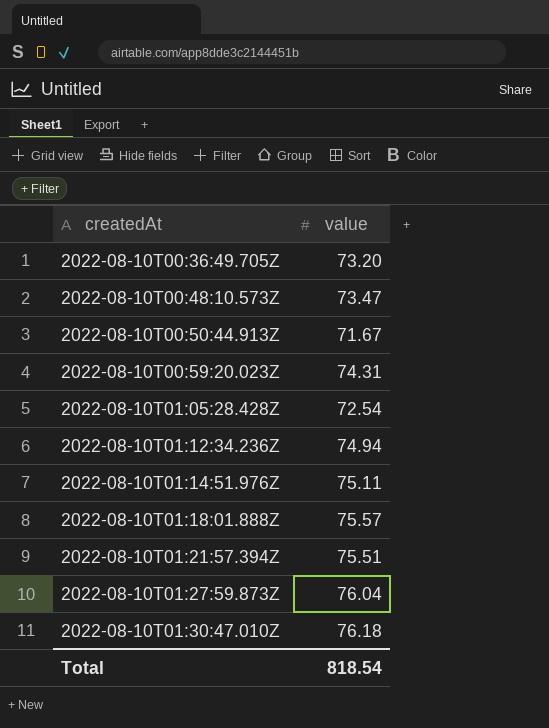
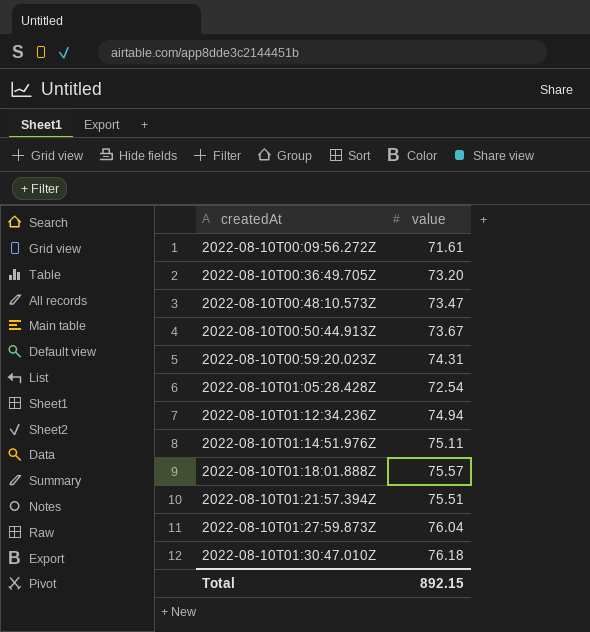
row 2022-08-10T00:09:56.272Z: none -> 71.61
2022-08-10T00:50:44.913Z | value: 71.67 -> 73.67
Total | value: 818.54 -> 892.15

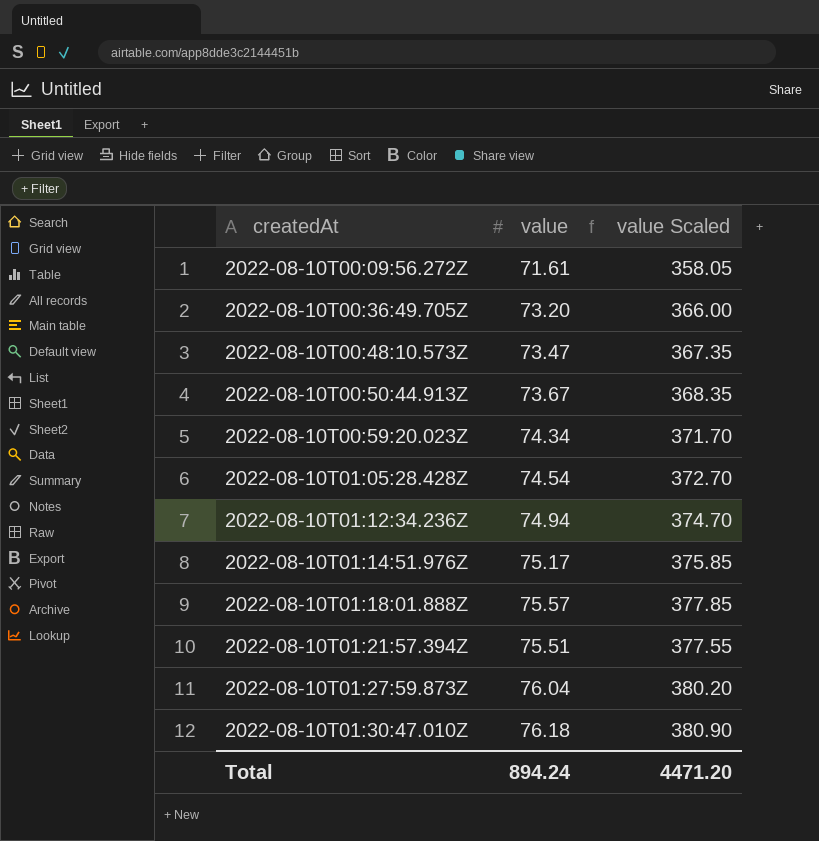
column value Scaled | formula: none -> [value] * 5
2022-08-10T00:59:20.023Z | value: 74.31 -> 74.34
2022-08-10T01:05:28.428Z | value: 72.54 -> 74.54
2022-08-10T01:14:51.976Z | value: 75.11 -> 75.17
Total | value: 892.15 -> 894.24

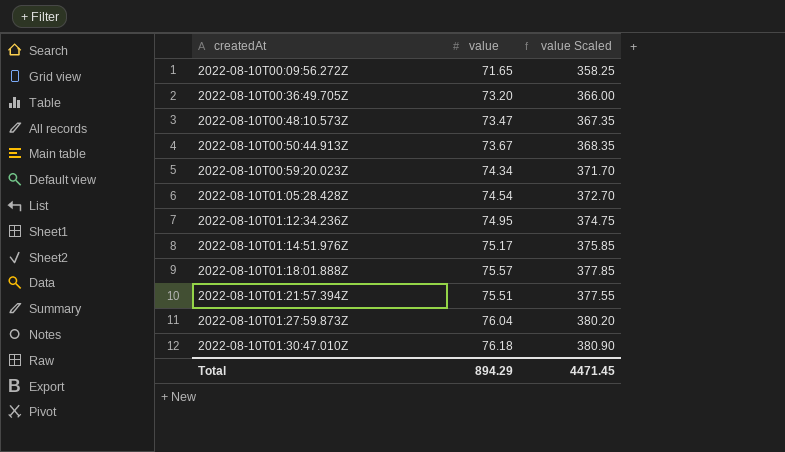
2022-08-10T00:09:56.272Z | value: 71.61 -> 71.65
2022-08-10T00:09:56.272Z | value Scaled: 358.05 -> 358.25
2022-08-10T01:12:34.236Z | value: 74.94 -> 74.95
2022-08-10T01:12:34.236Z | value Scaled: 374.70 -> 374.75
Total | value: 894.24 -> 894.29
Total | value Scaled: 4471.20 -> 4471.45

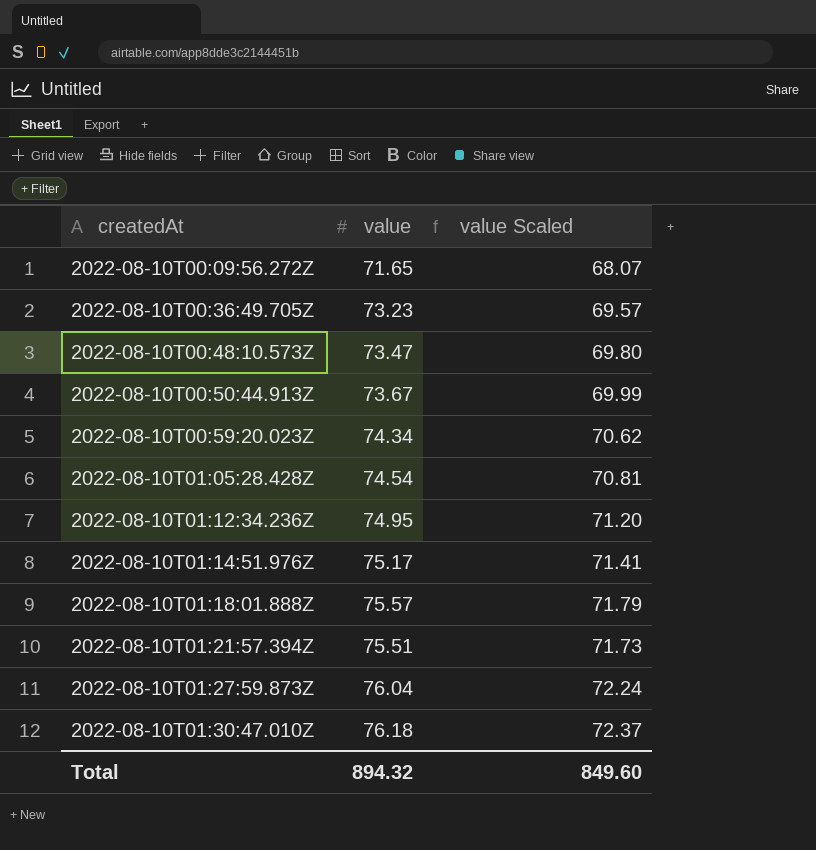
column value Scaled | formula: [value] * 5 -> [value] * 0.95
2022-08-10T00:36:49.705Z | value: 73.20 -> 73.23
Total | value: 894.29 -> 894.32
Total | value Scaled: 4471.45 -> 849.60

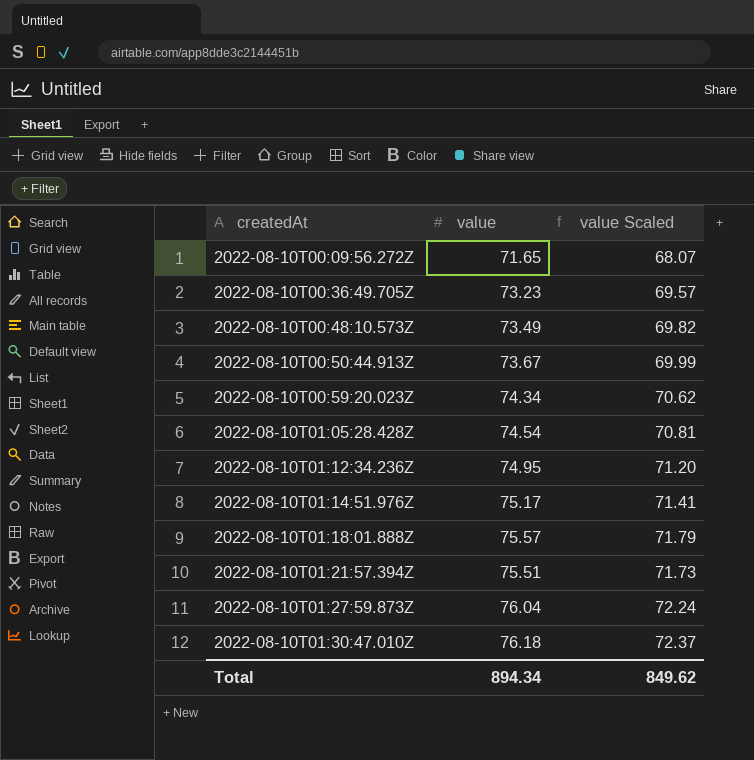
2022-08-10T00:48:10.573Z | value: 73.47 -> 73.49
2022-08-10T00:48:10.573Z | value Scaled: 69.80 -> 69.82
Total | value: 894.32 -> 894.34
Total | value Scaled: 849.60 -> 849.62

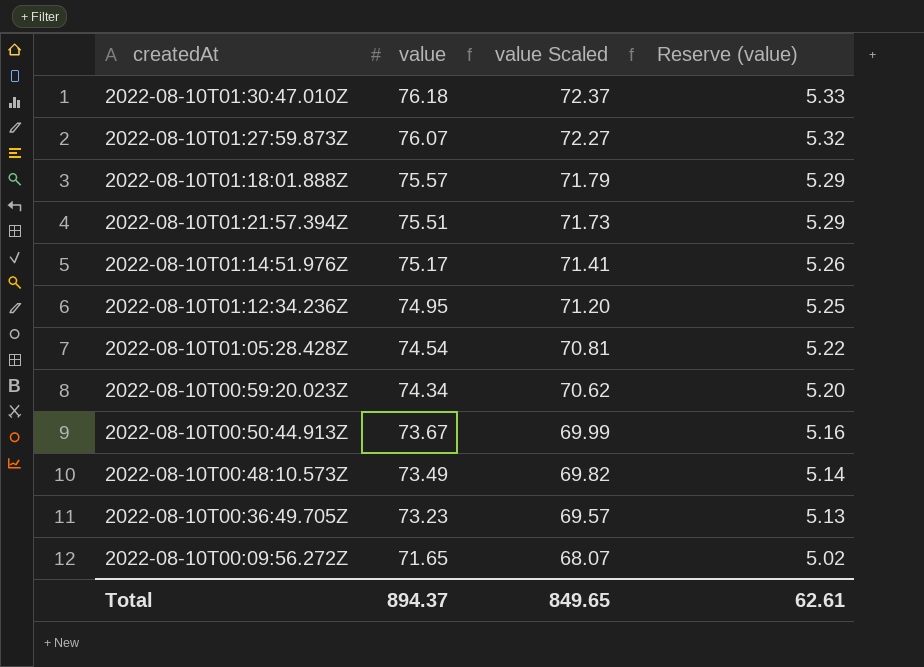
row order: createdAt ascending -> value descending
column Reserve (value) | formula: none -> [value] * 0.07
2022-08-10T01:27:59.873Z | value: 76.04 -> 76.07
2022-08-10T01:27:59.873Z | value Scaled: 72.24 -> 72.27
Total | value: 894.34 -> 894.37
Total | value Scaled: 849.62 -> 849.65

